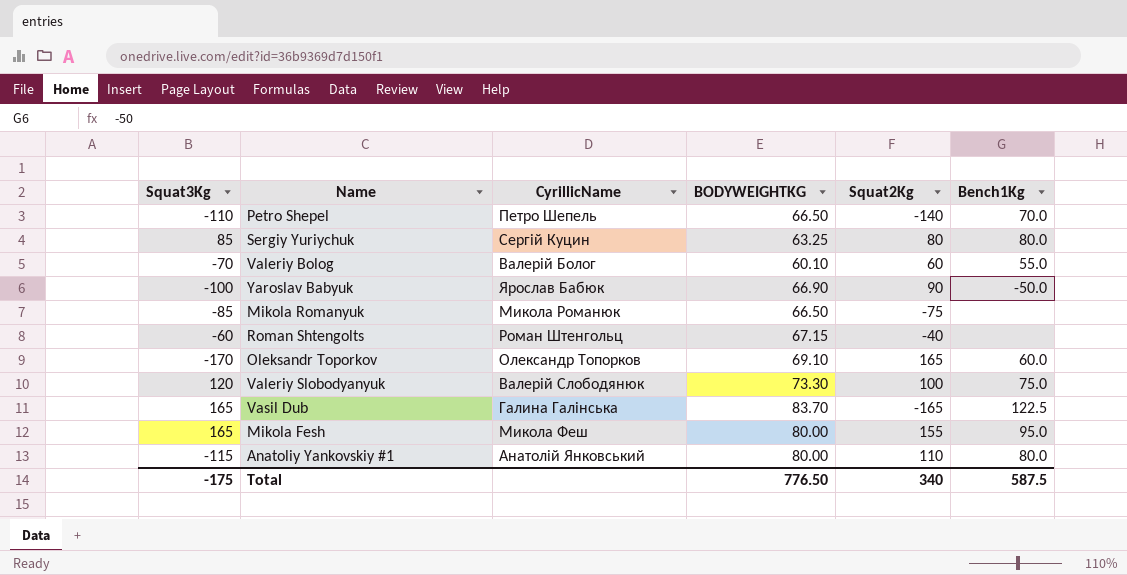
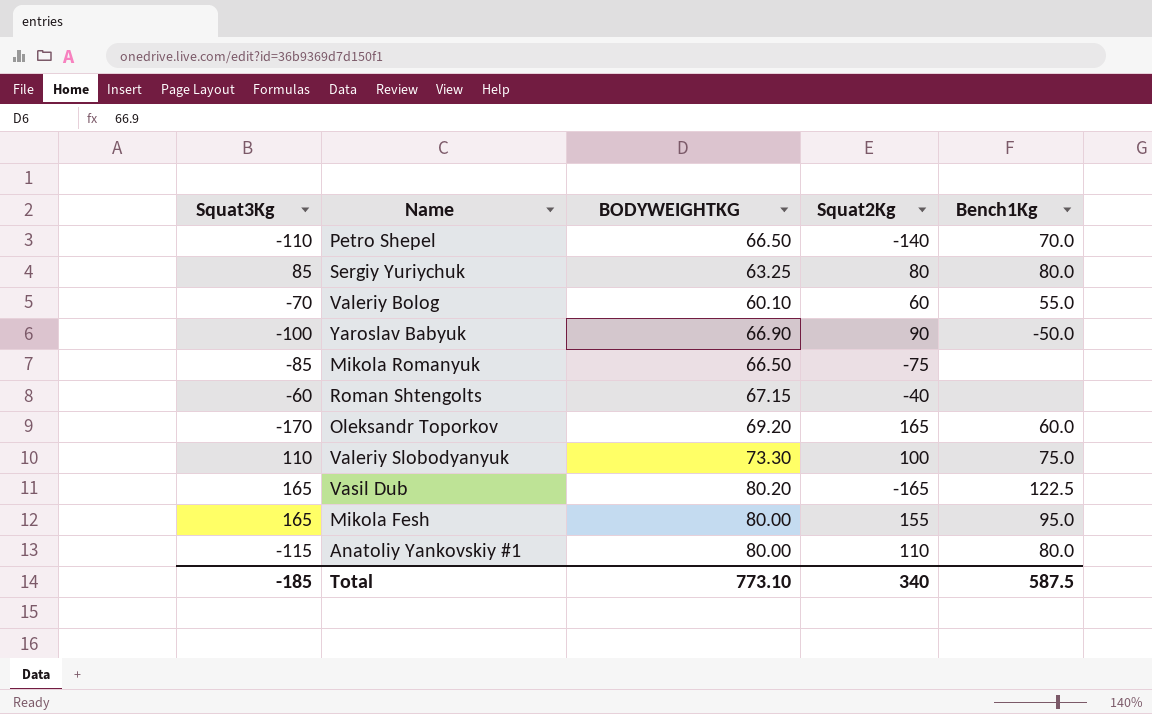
column CyrillicName | position: 3 -> none
Oleksandr Toporkov | BODYWEIGHTKG: 69.10 -> 69.20
Valeriy Slobodyanyuk | Squat3Kg: 120 -> 110
Vasil Dub | BODYWEIGHTKG: 83.70 -> 80.20
Total | Squat3Kg: -175 -> -185
Total | BODYWEIGHTKG: 776.50 -> 773.10

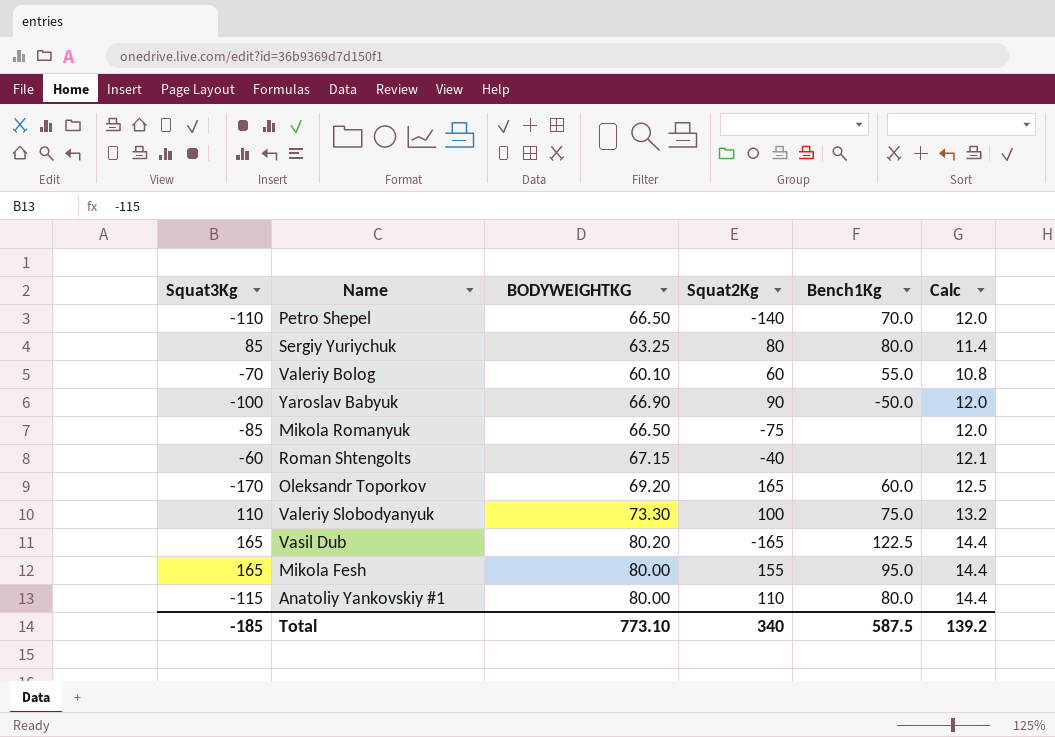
column Calc | formula: none -> [BODYWEIGHTKG] * 0.18

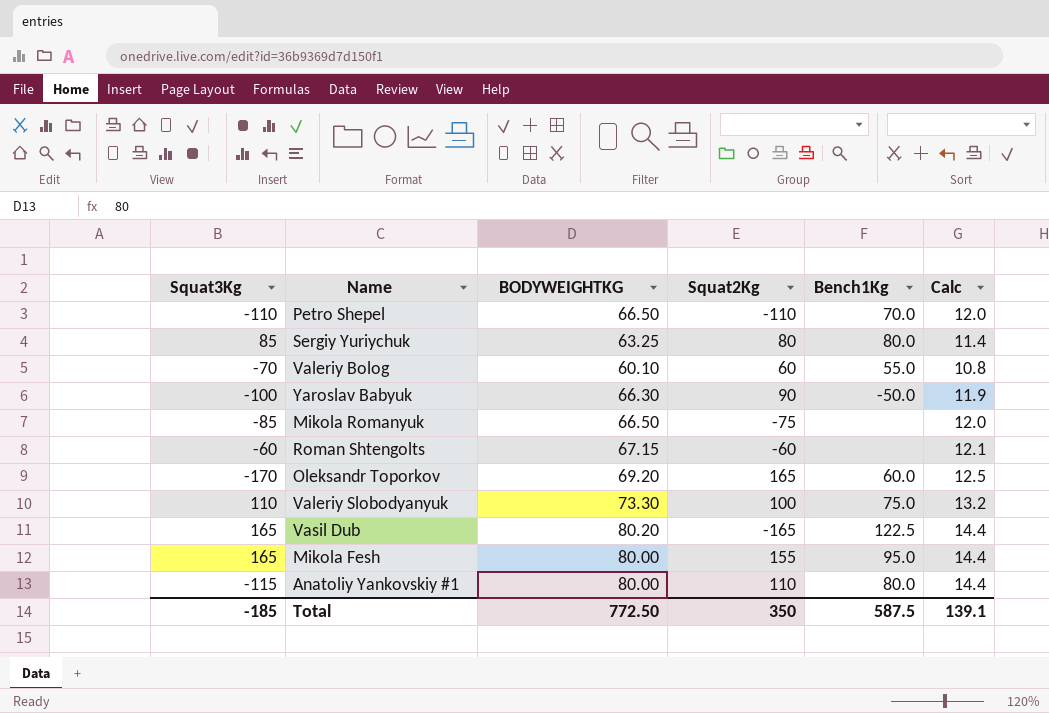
Petro Shepel | Squat2Kg: -140 -> -110
Yaroslav Babyuk | BODYWEIGHTKG: 66.90 -> 66.30
Yaroslav Babyuk | Calc: 12.0 -> 11.9
Roman Shtengolts | Squat2Kg: -40 -> -60
Total | BODYWEIGHTKG: 773.10 -> 772.50
Total | Squat2Kg: 340 -> 350
Total | Calc: 139.2 -> 139.1

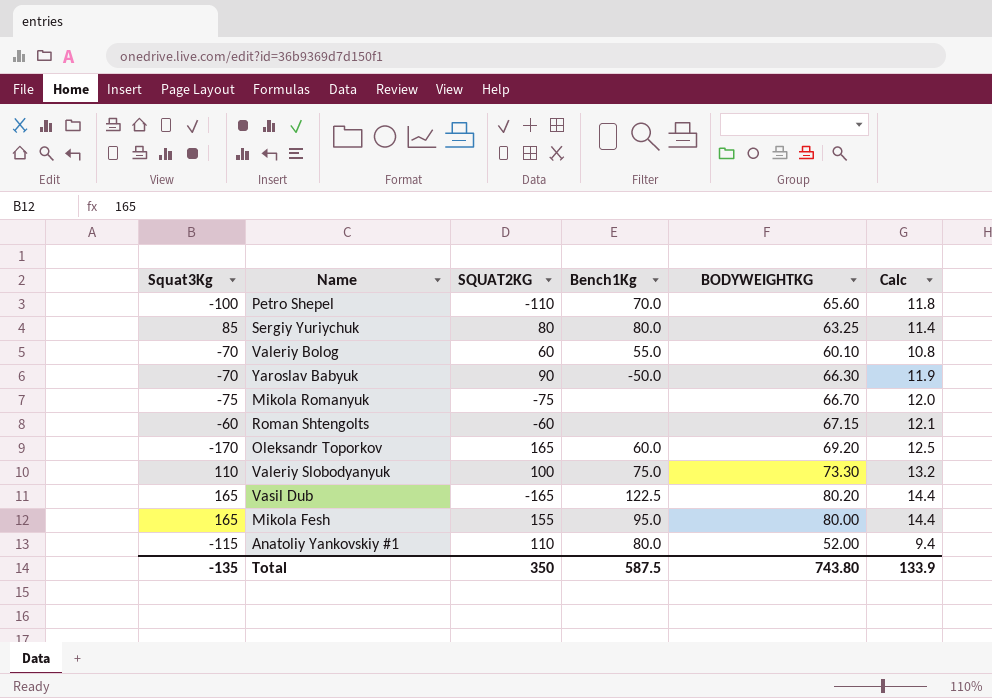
column name: Squat2Kg -> SQUAT2KG
column BODYWEIGHTKG | position: 3 -> 5
Petro Shepel | Squat3Kg: -110 -> -100
Petro Shepel | BODYWEIGHTKG: 66.50 -> 65.60
Petro Shepel | Calc: 12.0 -> 11.8
Yaroslav Babyuk | Squat3Kg: -100 -> -70
Mikola Romanyuk | Squat3Kg: -85 -> -75
Mikola Romanyuk | BODYWEIGHTKG: 66.50 -> 66.70
Anatoliy Yankovskiy #1 | BODYWEIGHTKG: 80.00 -> 52.00
Anatoliy Yankovskiy #1 | Calc: 14.4 -> 9.4
Total | Squat3Kg: -185 -> -135
Total | BODYWEIGHTKG: 772.50 -> 743.80
Total | Calc: 139.1 -> 133.9

